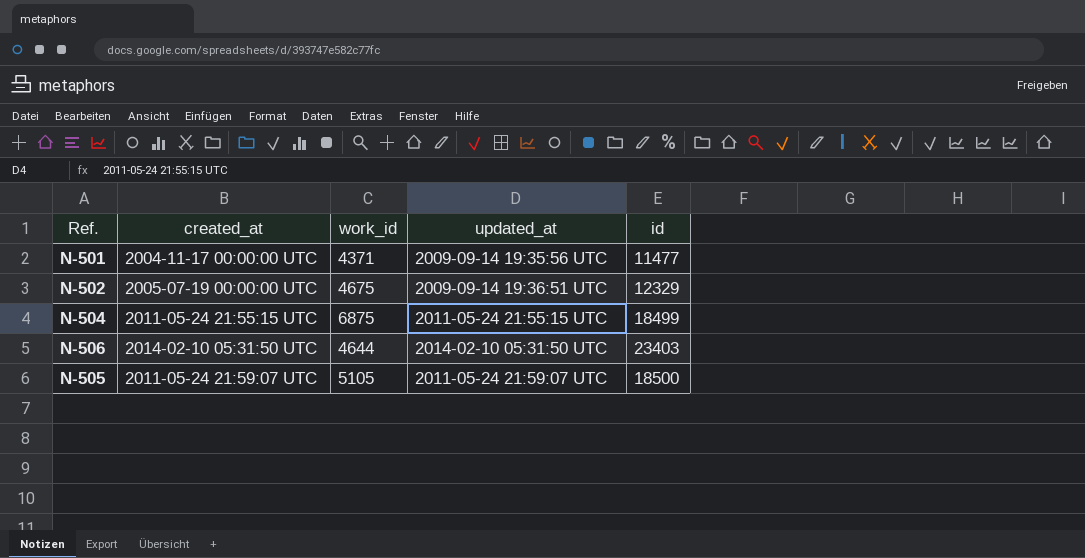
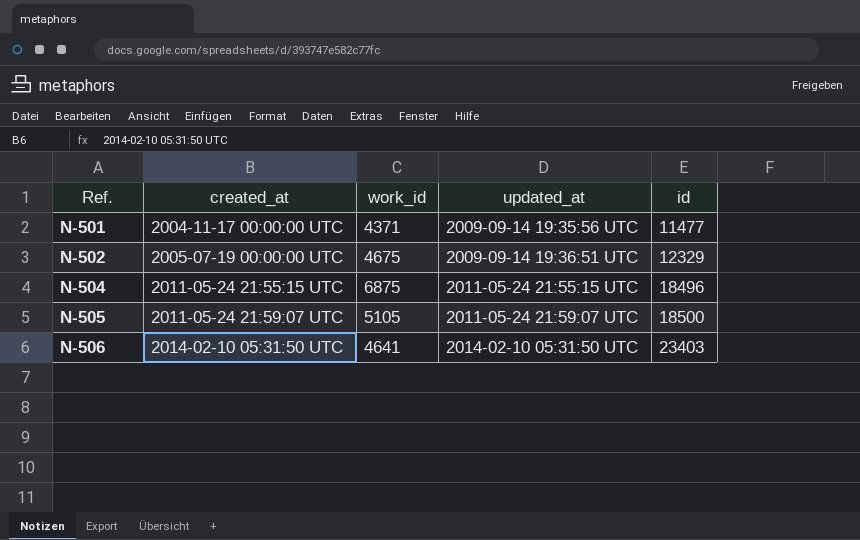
row order: none -> Ref. ascending
N-504 | id: 18499 -> 18496
N-506 | work_id: 4644 -> 4641

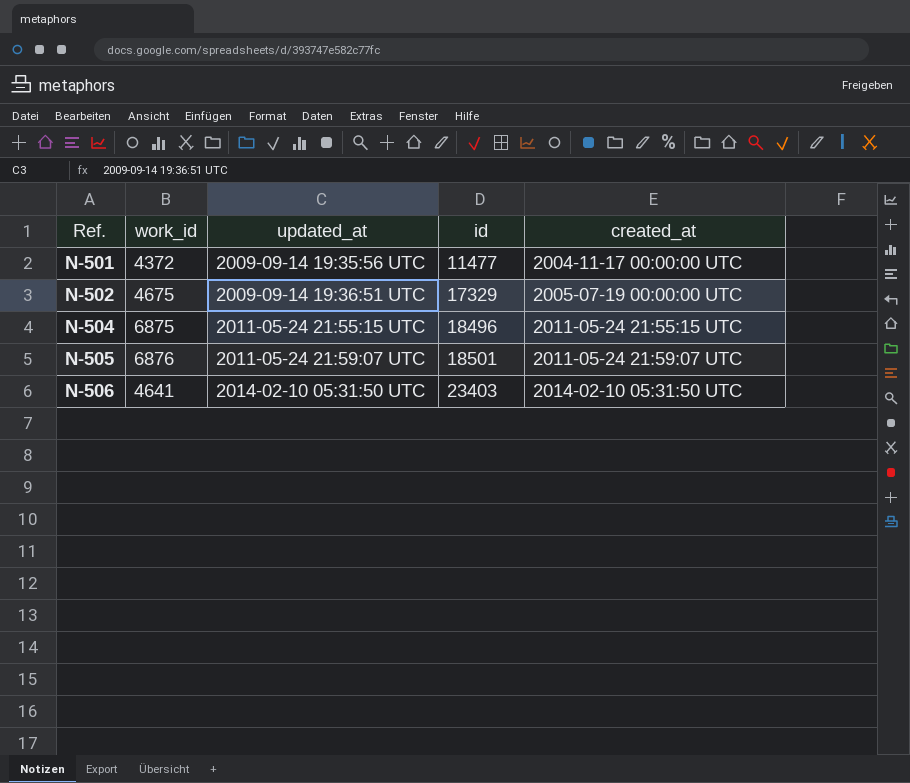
column created_at | position: 2 -> 5
N-501 | work_id: 4371 -> 4372
N-502 | id: 12329 -> 17329
N-505 | work_id: 5105 -> 6876
N-505 | id: 18500 -> 18501

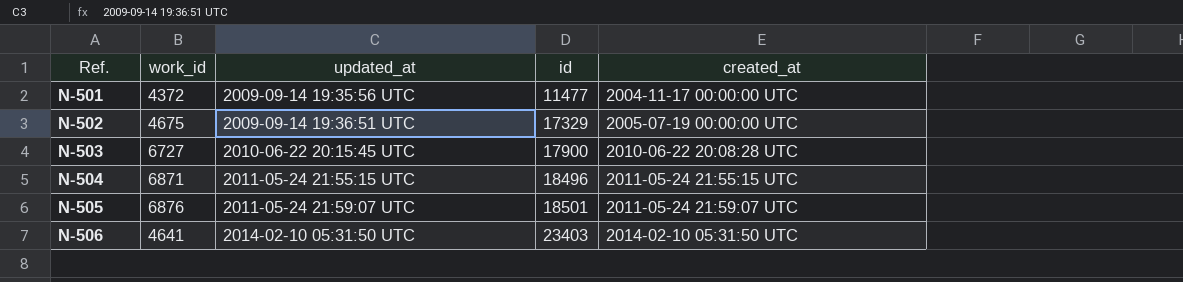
row N-503: none -> 6727 | 2010-06-22 20:15:45 UTC | 17900 | 2010-06-22 20:08:28 UTC
N-504 | work_id: 6875 -> 6871

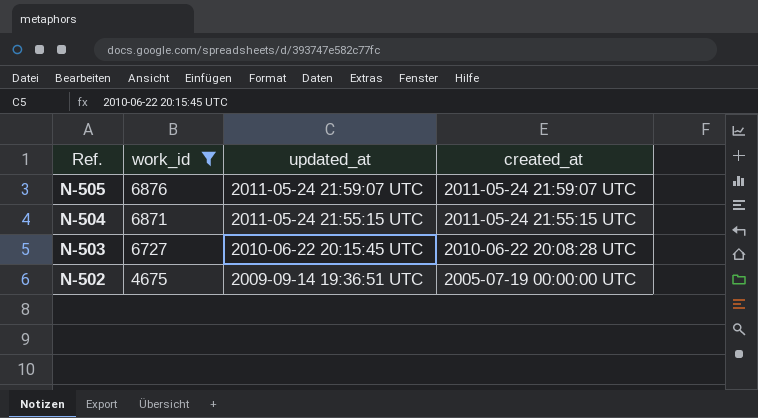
filter: none -> work_id >= 4675
row order: Ref. ascending -> Ref. descending
column id | position: 4 -> none

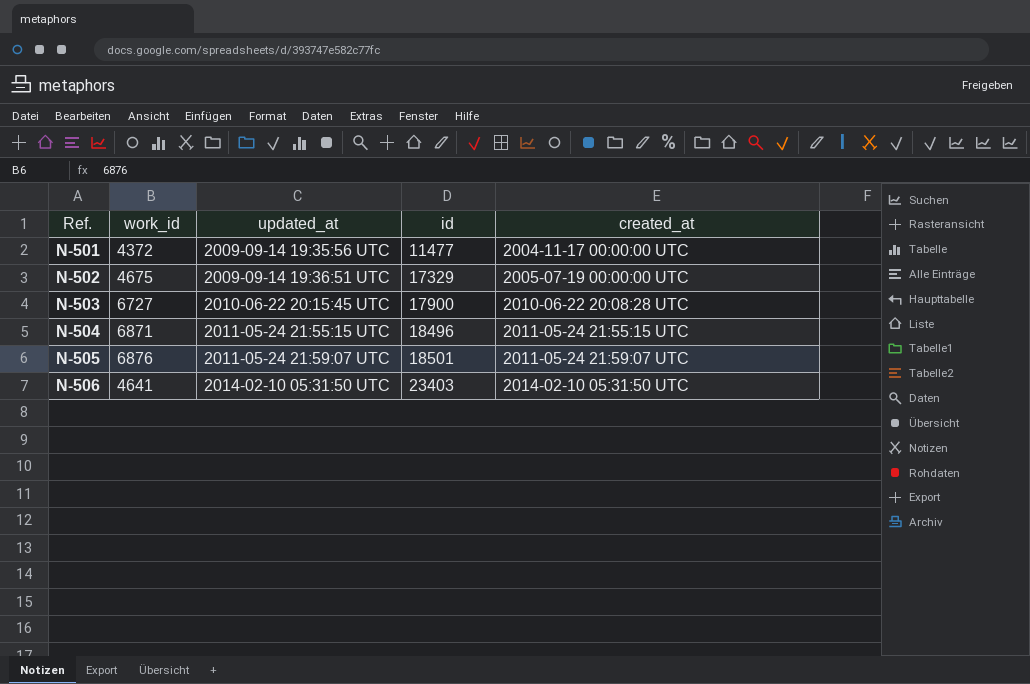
filter: work_id >= 4675 -> none
row order: Ref. descending -> Ref. ascending
column id | position: none -> 4

